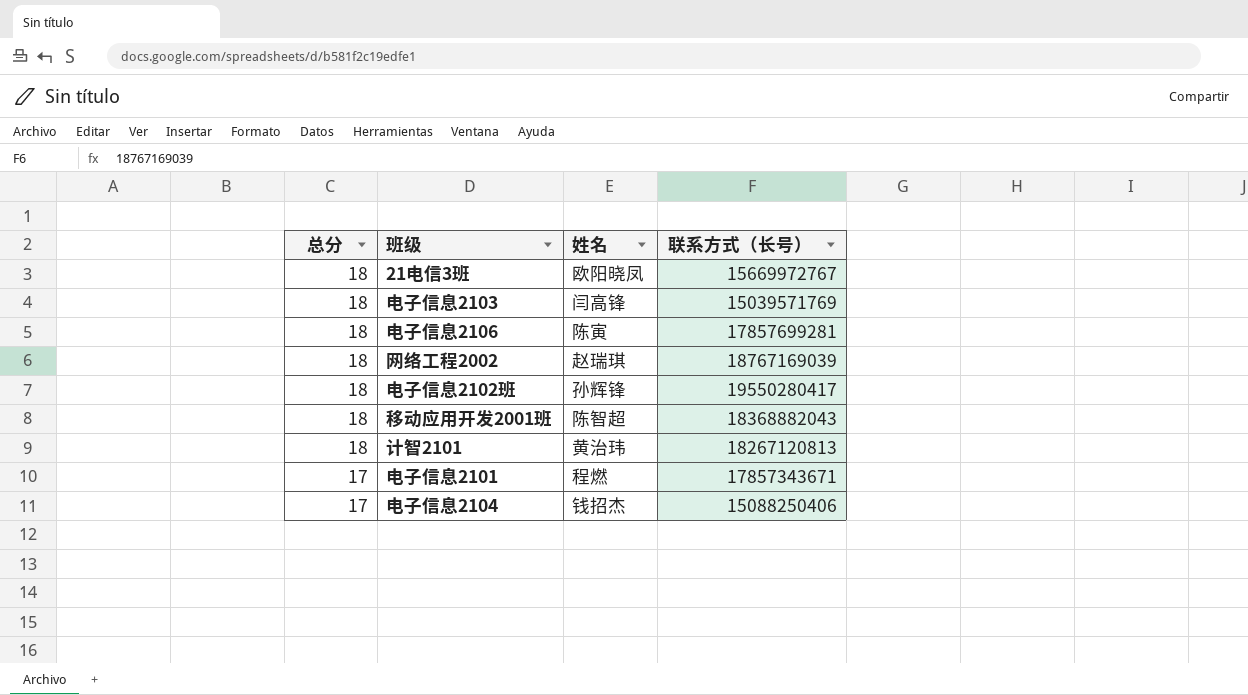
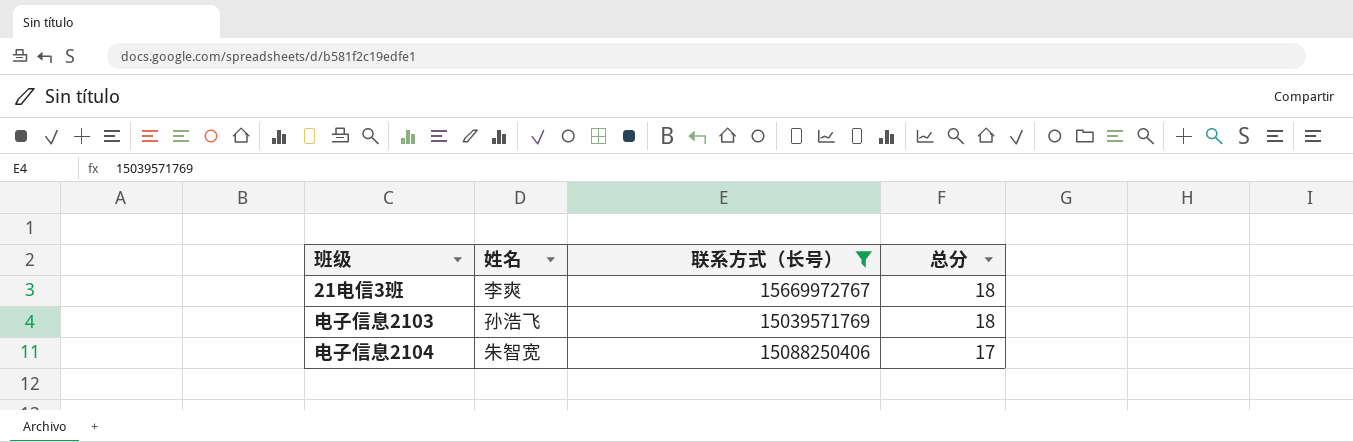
filter: none -> 联系方式（长号） <= 15669972767
column 总分 | position: 1 -> 4
21电信3班 | 姓名: 欧阳晓凤 -> 李爽
电子信息2103 | 姓名: 闫高锋 -> 孙浩飞
电子信息2104 | 姓名: 钱招杰 -> 朱智宽

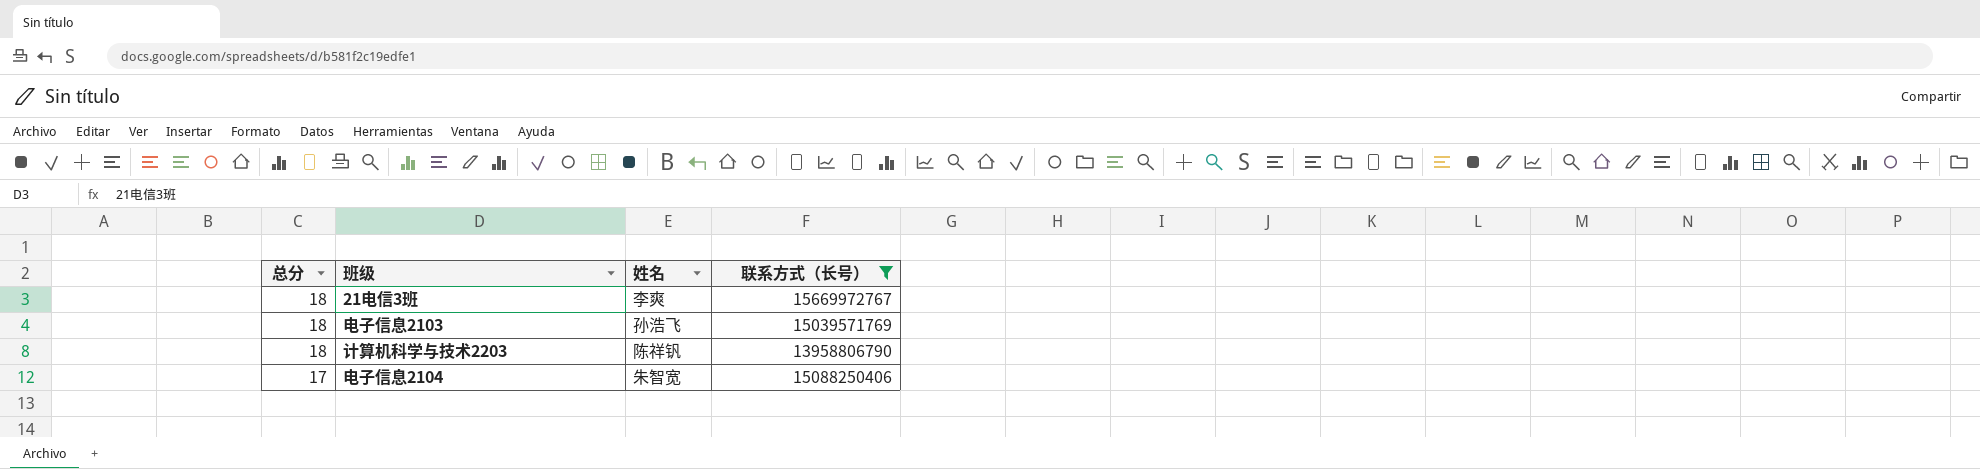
column 总分 | position: 4 -> 1
row 计算机科学与技术2203: none -> 18 | 陈祥钒 | 13958806790

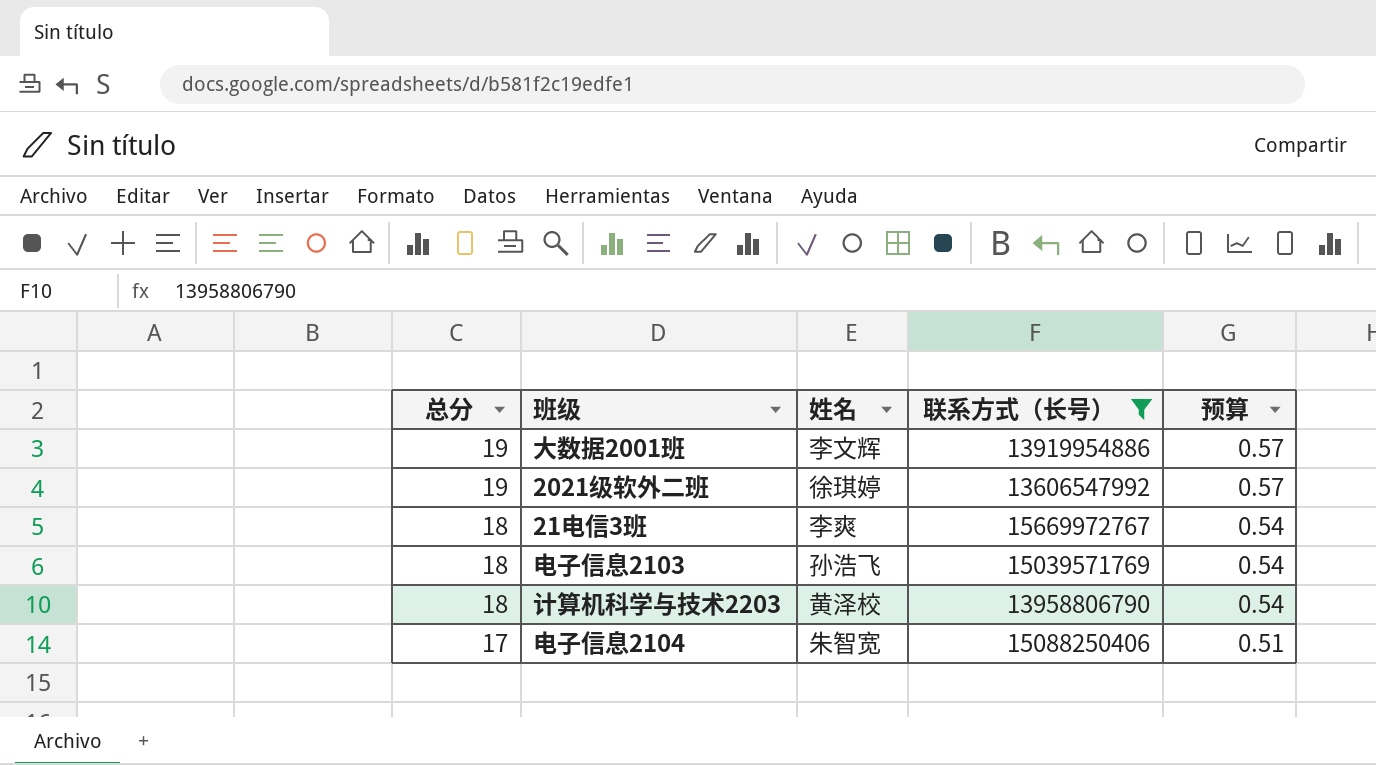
column 预算 | formula: none -> [总分] * 0.03
row 大数据2001班: none -> 19 | 李文辉 | 13919954886 | 0.57
row 2021级软外二班: none -> 19 | 徐琪婷 | 13606547992 | 0.57
计算机科学与技术2203 | 姓名: 陈祥钒 -> 黄泽校

